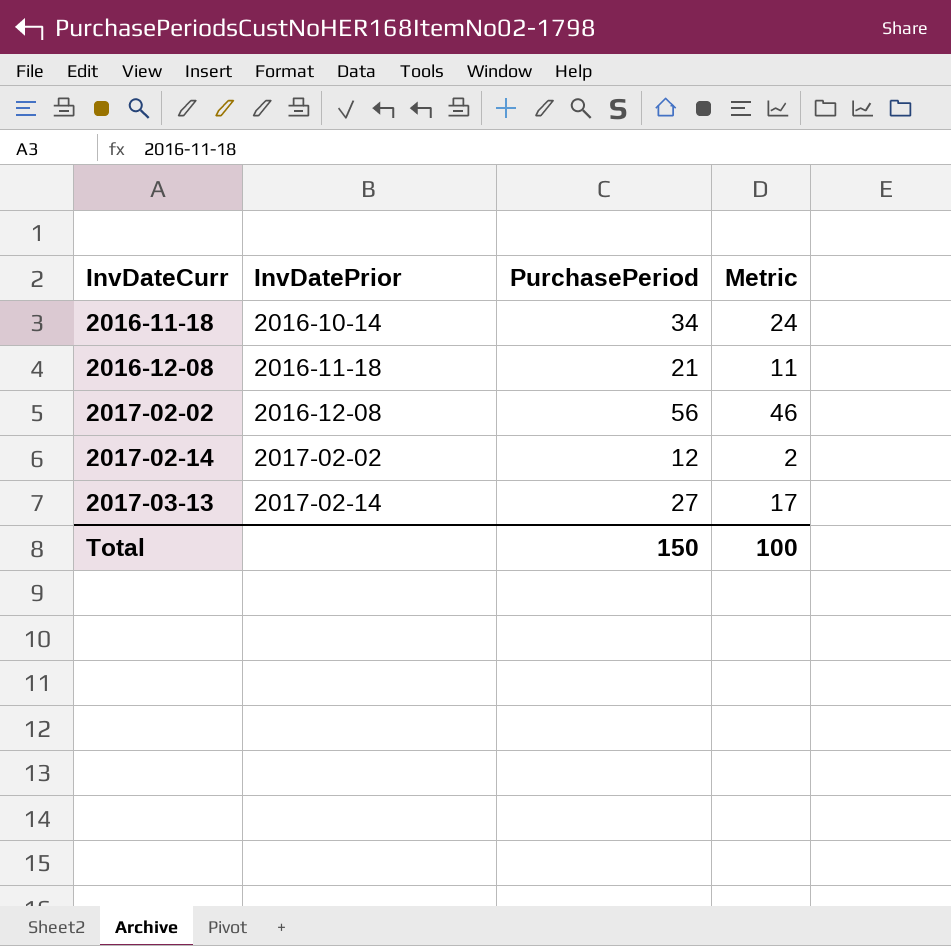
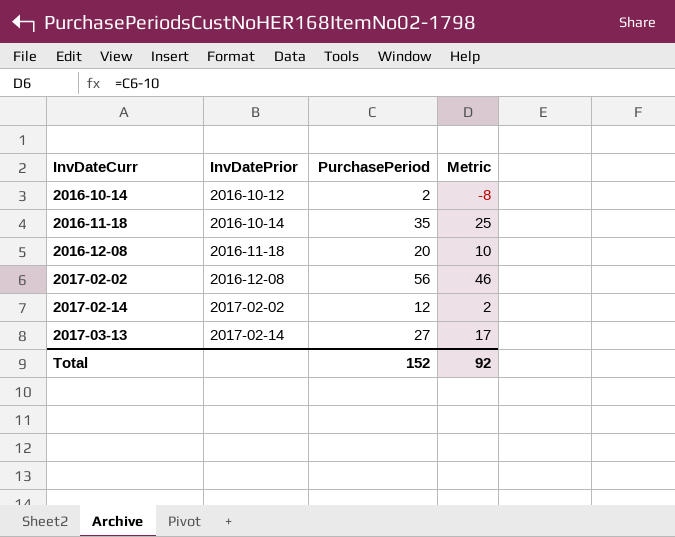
row 2016-10-14: none -> 2016-10-12 | 2 | -8
2016-11-18 | PurchasePeriod: 34 -> 35
2016-11-18 | Metric: 24 -> 25
2016-12-08 | PurchasePeriod: 21 -> 20
2016-12-08 | Metric: 11 -> 10
Total | PurchasePeriod: 150 -> 152
Total | Metric: 100 -> 92

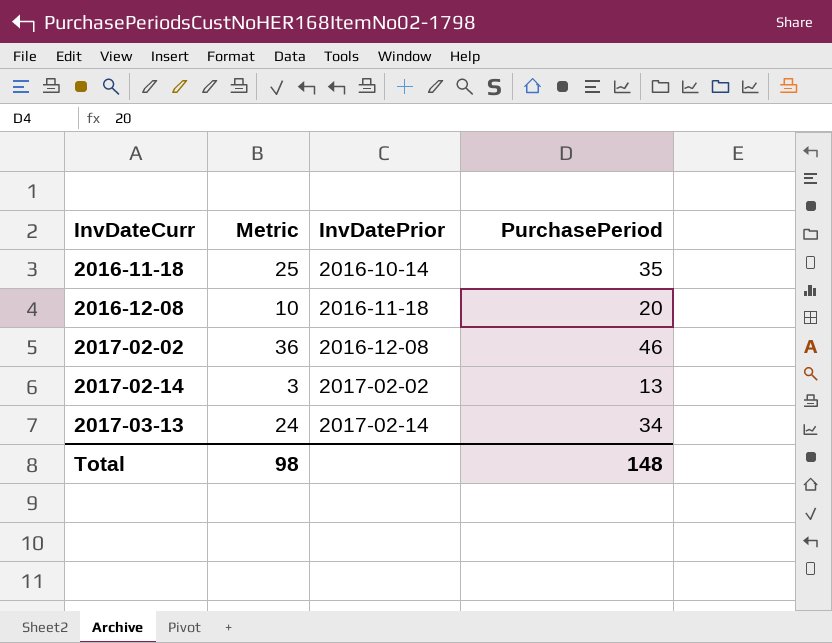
column Metric | position: 4 -> 2
row 2016-10-14: 2016-10-12 | 2 | -8 -> none
2017-02-02 | Metric: 46 -> 36
2017-02-02 | PurchasePeriod: 56 -> 46
2017-02-14 | Metric: 2 -> 3
2017-02-14 | PurchasePeriod: 12 -> 13
2017-03-13 | Metric: 17 -> 24
2017-03-13 | PurchasePeriod: 27 -> 34
Total | Metric: 92 -> 98
Total | PurchasePeriod: 152 -> 148

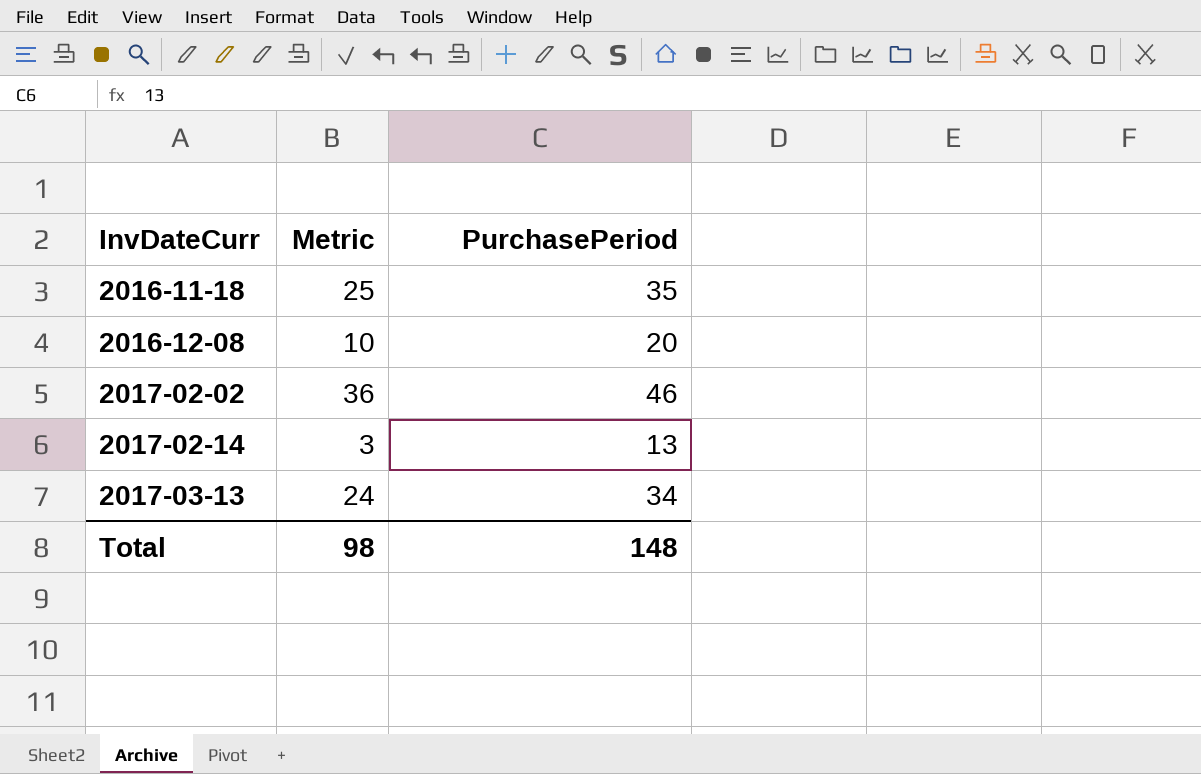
column InvDatePrior | position: 3 -> none

